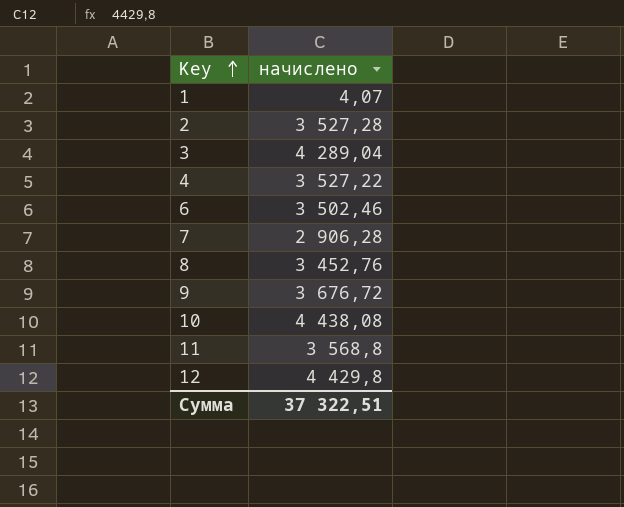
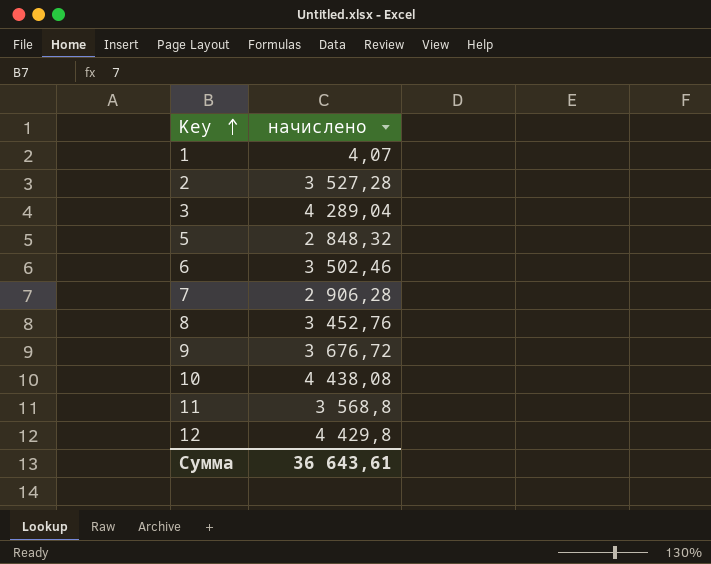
row 4: 3 527,22 -> none
row 5: none -> 2 848,32
Сумма | начислено: 37 322,51 -> 36 643,61

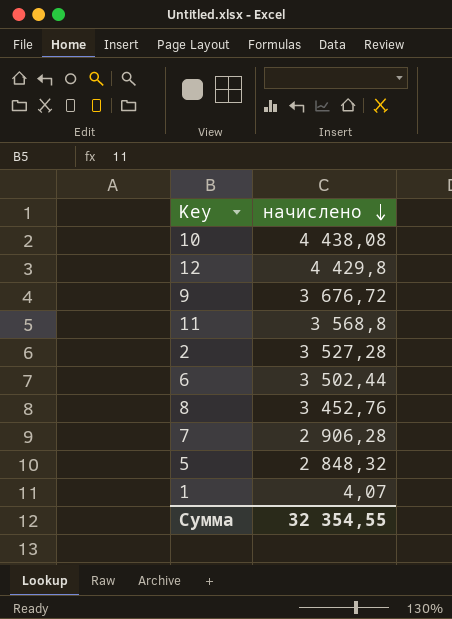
row order: Key ascending -> начислено descending
row 3: 4 289,04 -> none
6 | начислено: 3 502,46 -> 3 502,44
Сумма | начислено: 36 643,61 -> 32 354,55

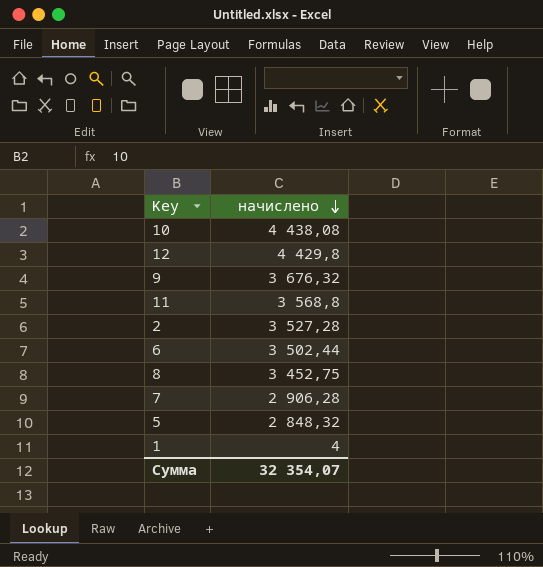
9 | начислено: 3 676,72 -> 3 676,32
8 | начислено: 3 452,76 -> 3 452,75
1 | начислено: 4,07 -> 4
Сумма | начислено: 32 354,55 -> 32 354,07

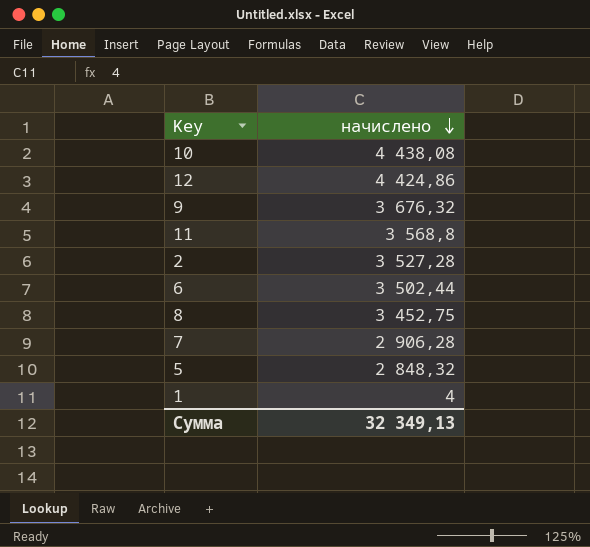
12 | начислено: 4 429,8 -> 4 424,86
Сумма | начислено: 32 354,07 -> 32 349,13

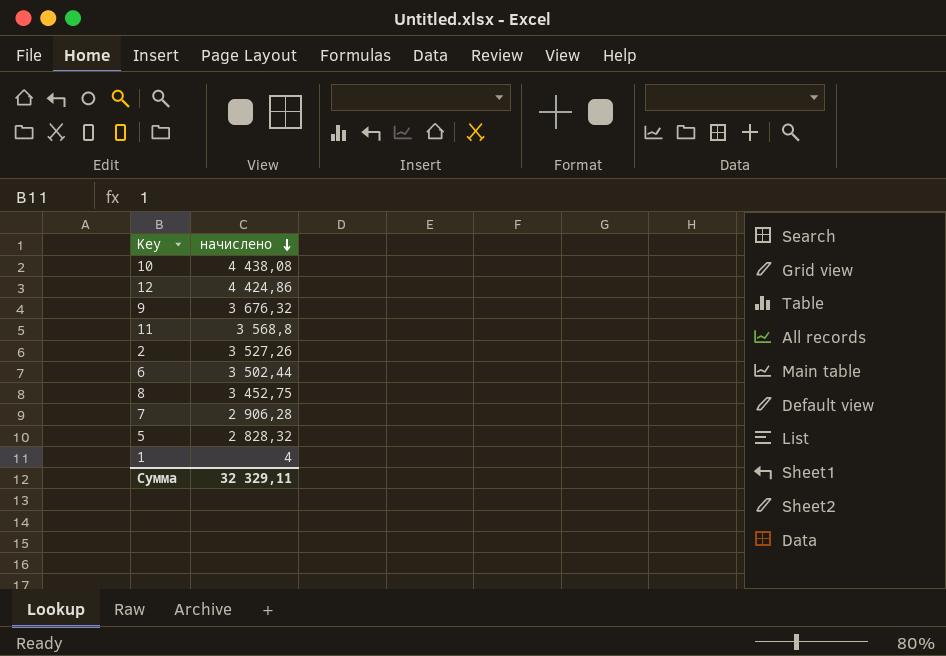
2 | начислено: 3 527,28 -> 3 527,26
5 | начислено: 2 848,32 -> 2 828,32
Сумма | начислено: 32 349,13 -> 32 329,11

